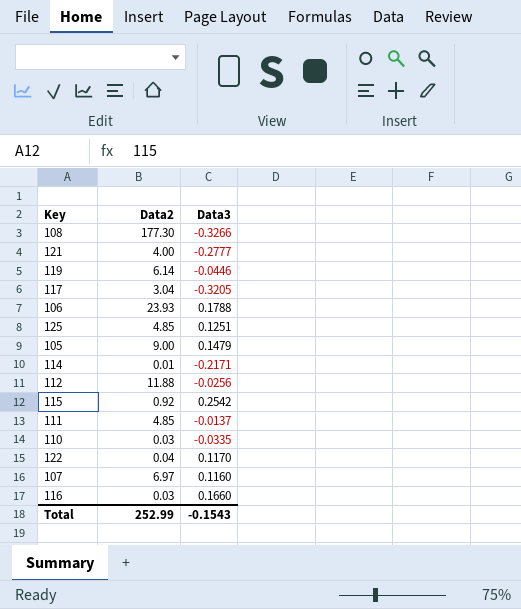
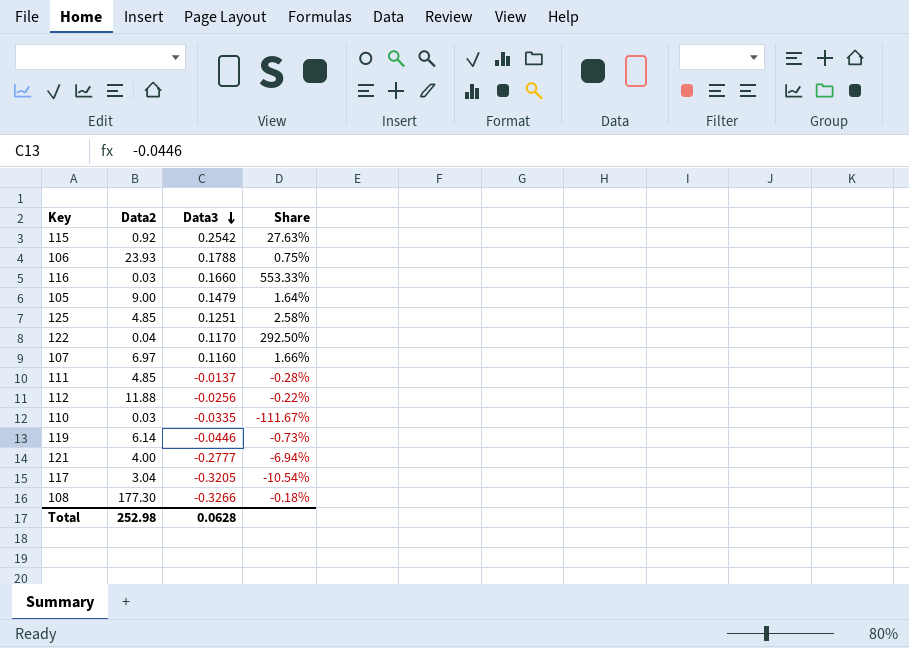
row order: none -> Data3 descending
column Share | formula: none -> [Data3] / [Data2]
row 114: 0.01 | -0.2171 -> none
Total | Data2: 252.99 -> 252.98
Total | Data3: -0.1543 -> 0.0628

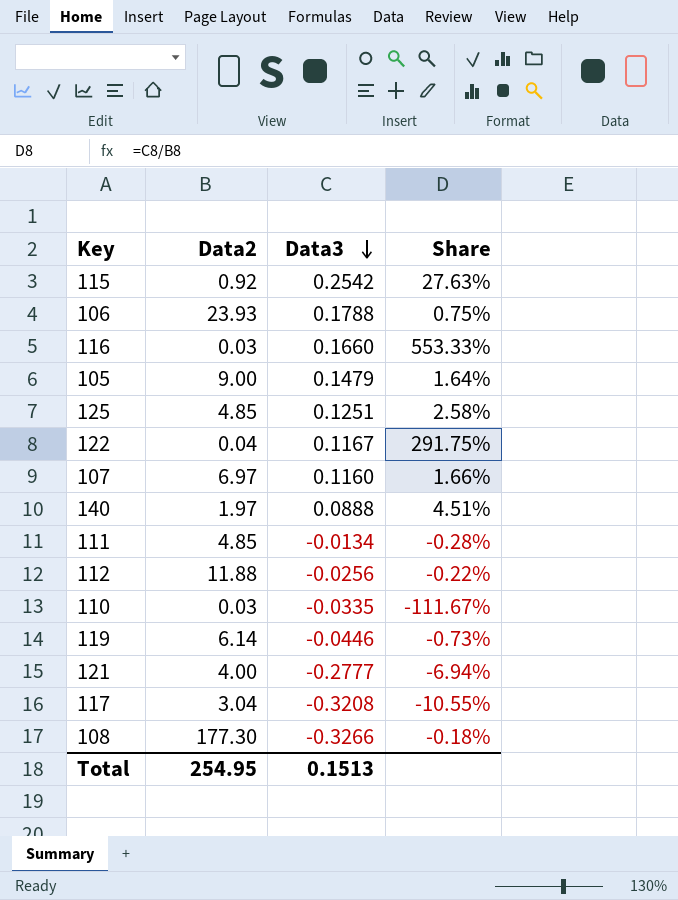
122 | Data3: 0.1170 -> 0.1167
122 | Share: 292.50% -> 291.75%
row 140: none -> 1.97 | 0.0888 | 4.51%
111 | Data3: -0.0137 -> -0.0134
117 | Data3: -0.3205 -> -0.3208
117 | Share: -10.54% -> -10.55%
Total | Data2: 252.98 -> 254.95
Total | Data3: 0.0628 -> 0.1513

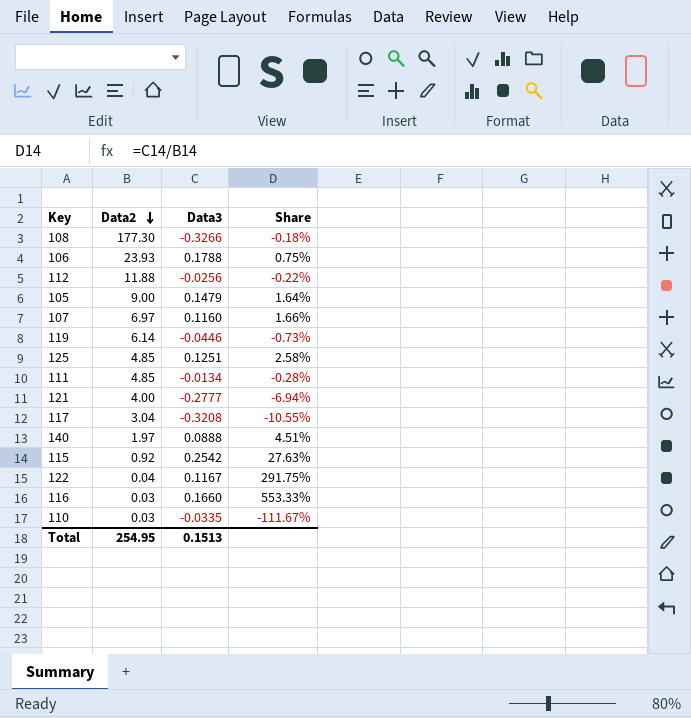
row order: Data3 descending -> Data2 descending

